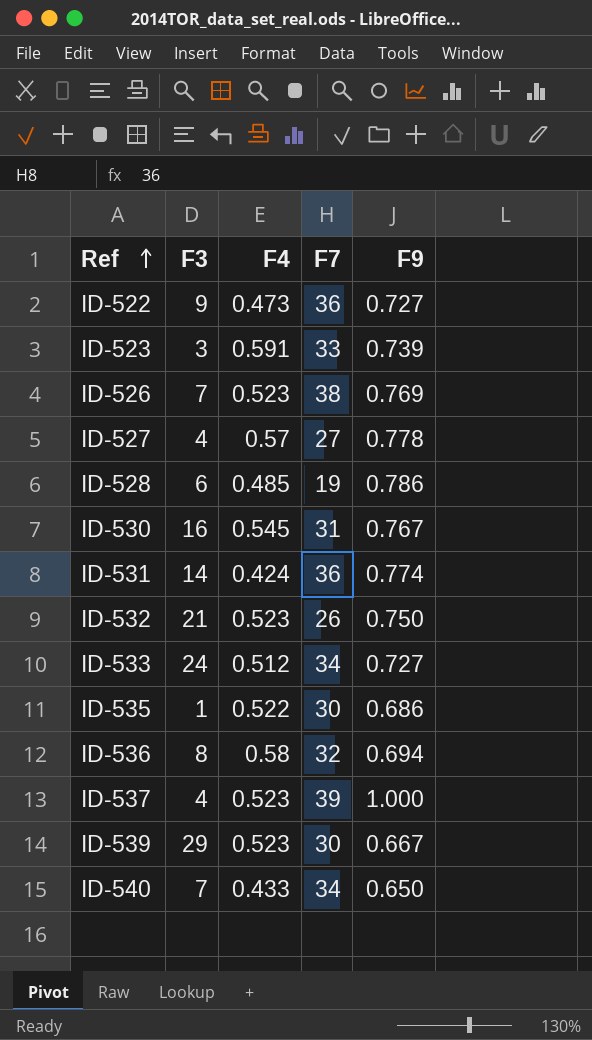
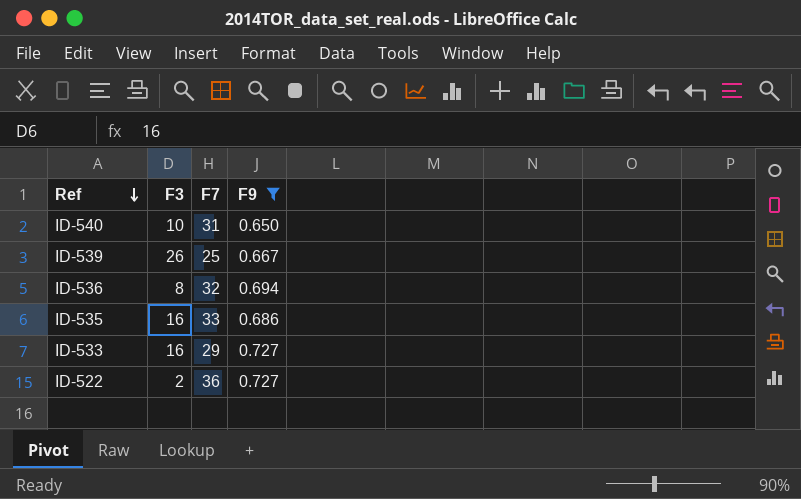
filter: none -> F9 <= 0.727
row order: Ref ascending -> Ref descending
column F4 | position: 3 -> none
ID-540 | F3: 7 -> 10
ID-540 | F7: 34 -> 31
ID-539 | F3: 29 -> 26
ID-539 | F7: 30 -> 25
ID-535 | F3: 1 -> 16
ID-535 | F7: 30 -> 33
ID-533 | F3: 24 -> 16
ID-533 | F7: 34 -> 29
ID-522 | F3: 9 -> 2

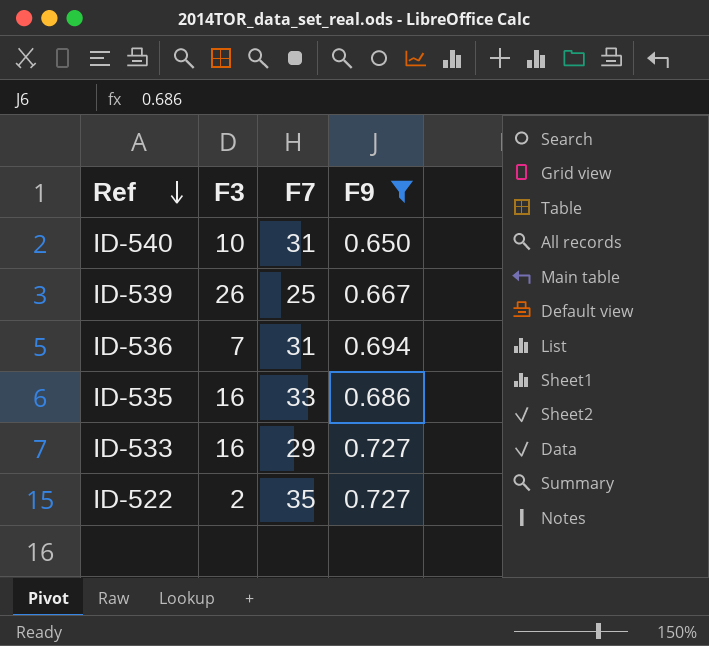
ID-536 | F3: 8 -> 7
ID-536 | F7: 32 -> 31
ID-522 | F7: 36 -> 35

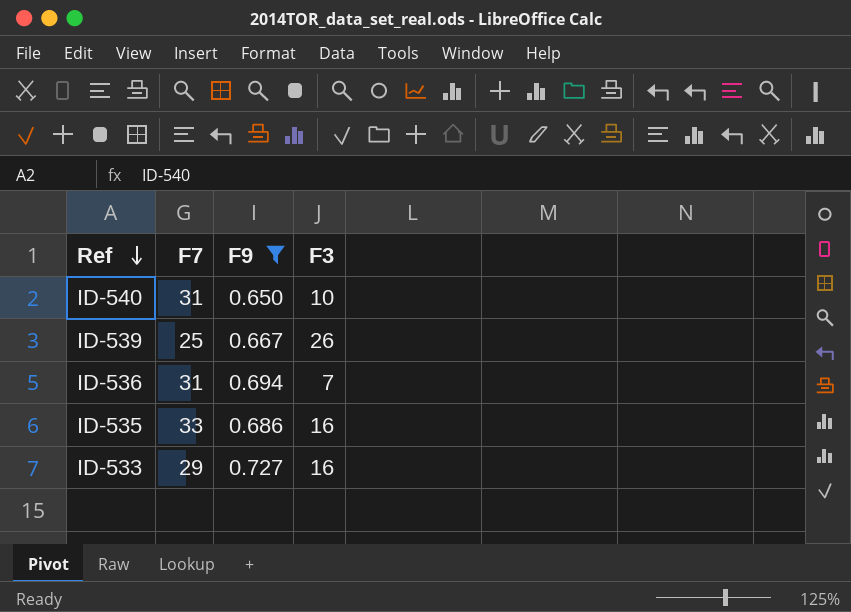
column F3 | position: 2 -> 4
row ID-522: 2 | 35 | 0.727 -> none

